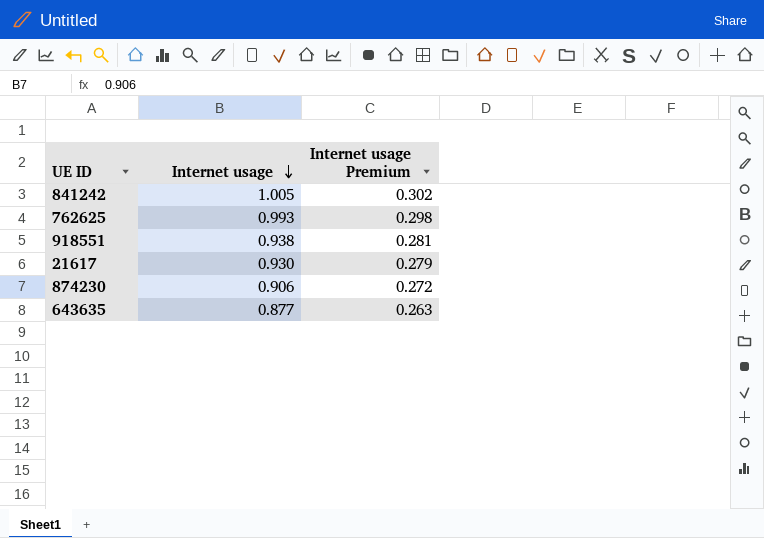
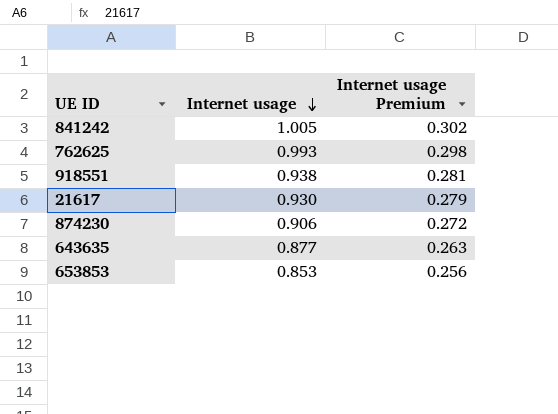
row 653853: none -> 0.853 | 0.256

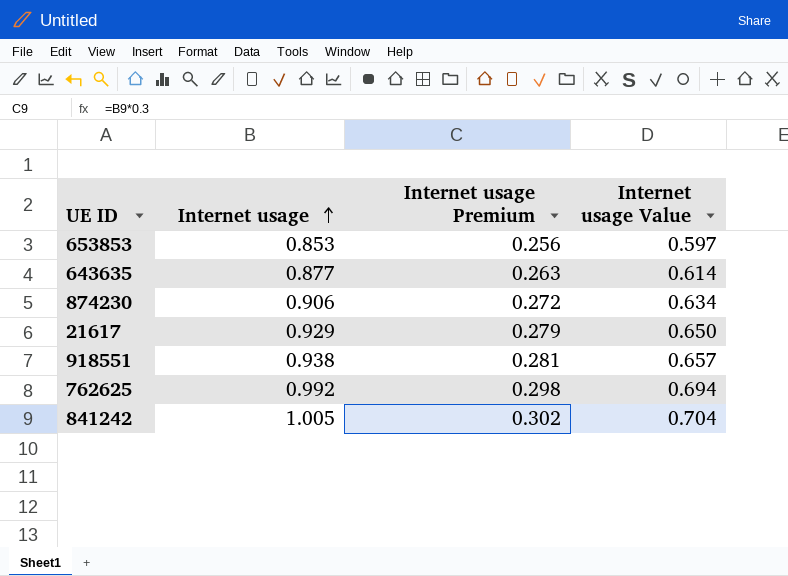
row order: Internet usage descending -> Internet usage ascending
column Internet usage Value | formula: none -> [Internet usage] * 0.7
21617 | Internet usage: 0.930 -> 0.929
762625 | Internet usage: 0.993 -> 0.992

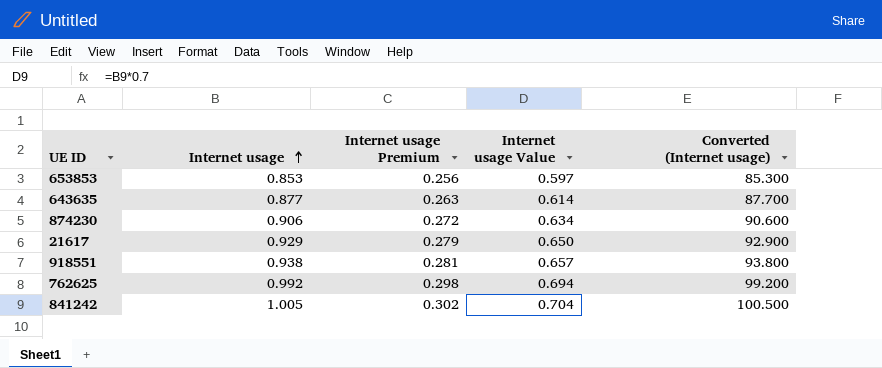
column Converted (Internet usage) | formula: none -> [Internet usage] * 100

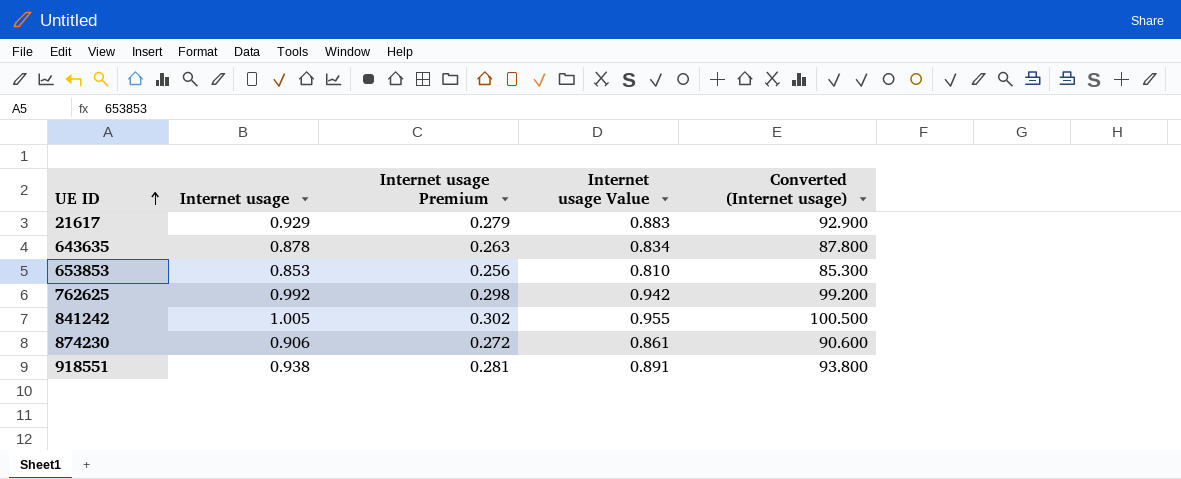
row order: Internet usage ascending -> UE ID ascending
column Internet usage Value | formula: [Internet usage] * 0.7 -> [Internet usage] * 0.95
643635 | Internet usage: 0.877 -> 0.878
643635 | Converted (Internet usage): 87.700 -> 87.800

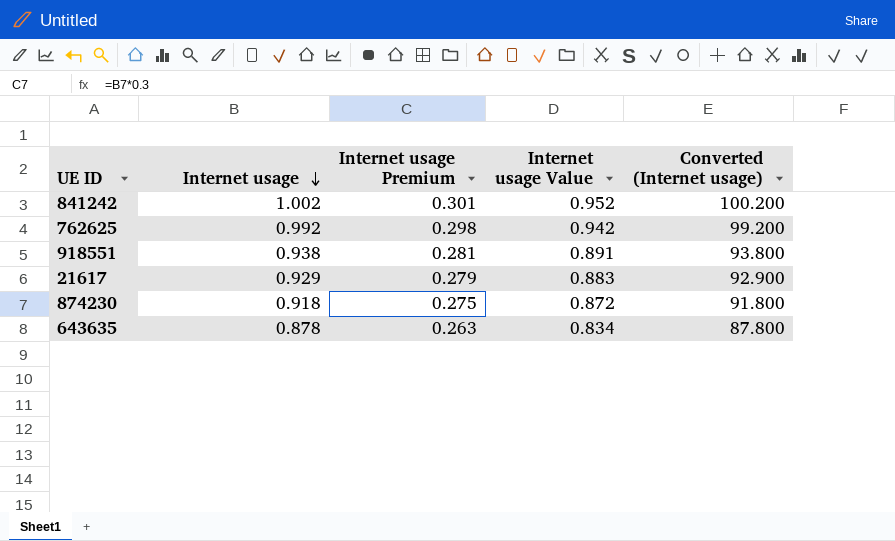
row order: UE ID ascending -> Internet usage descending
row 653853: 0.853 | 0.256 | 0.810 | 85.300 -> none
841242 | Internet usage: 1.005 -> 1.002
841242 | Internet usage Premium: 0.302 -> 0.301
841242 | Internet usage Value: 0.955 -> 0.952
841242 | Converted (Internet usage): 100.500 -> 100.200
874230 | Internet usage: 0.906 -> 0.918
874230 | Internet usage Premium: 0.272 -> 0.275
874230 | Internet usage Value: 0.861 -> 0.872
874230 | Converted (Internet usage): 90.600 -> 91.800

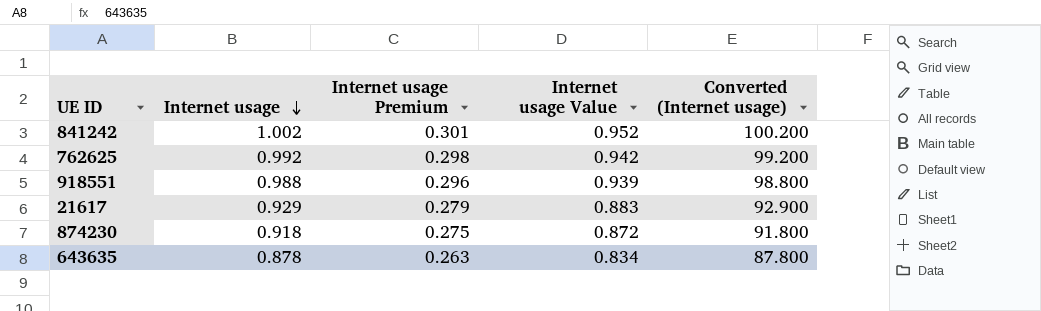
918551 | Internet usage: 0.938 -> 0.988
918551 | Internet usage Premium: 0.281 -> 0.296
918551 | Internet usage Value: 0.891 -> 0.939
918551 | Converted (Internet usage): 93.800 -> 98.800

